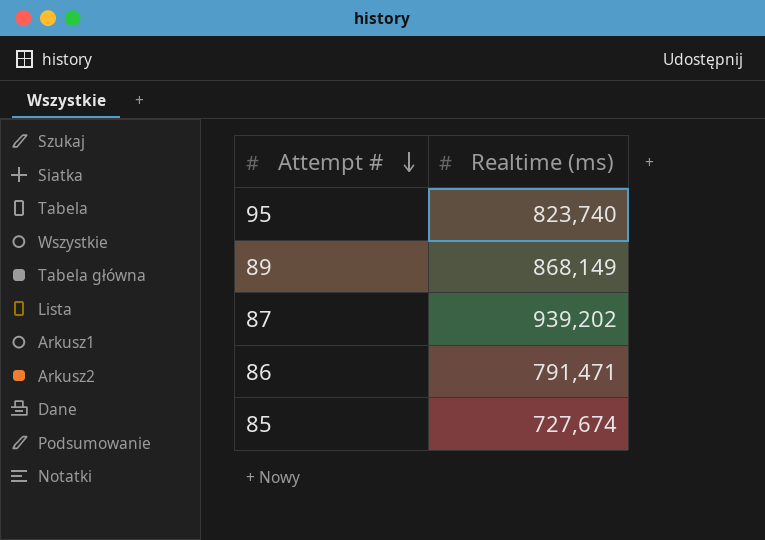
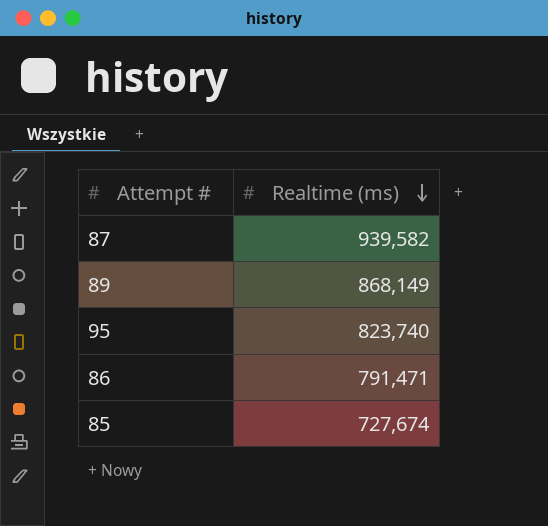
row order: Attempt # descending -> Realtime (ms) descending
87 | Realtime (ms): 939,202 -> 939,582

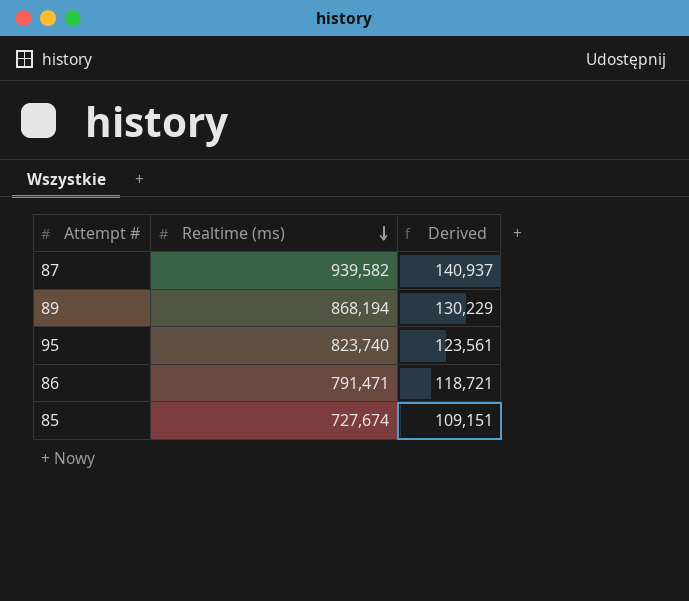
column Derived | formula: none -> [Realtime (ms)] * 0.15
89 | Realtime (ms): 868,149 -> 868,194

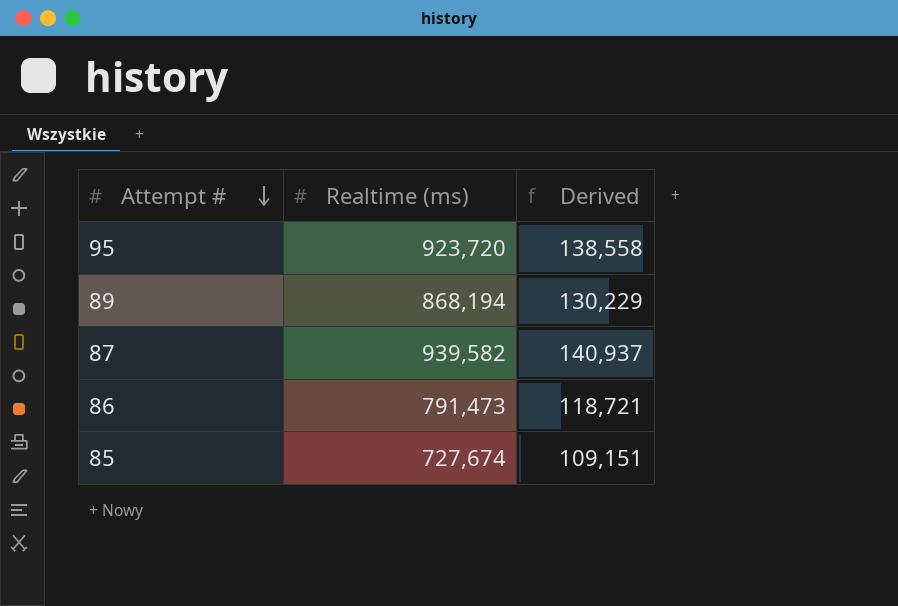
row order: Realtime (ms) descending -> Attempt # descending
95 | Realtime (ms): 823,740 -> 923,720
95 | Derived: 123,561 -> 138,558
86 | Realtime (ms): 791,471 -> 791,473

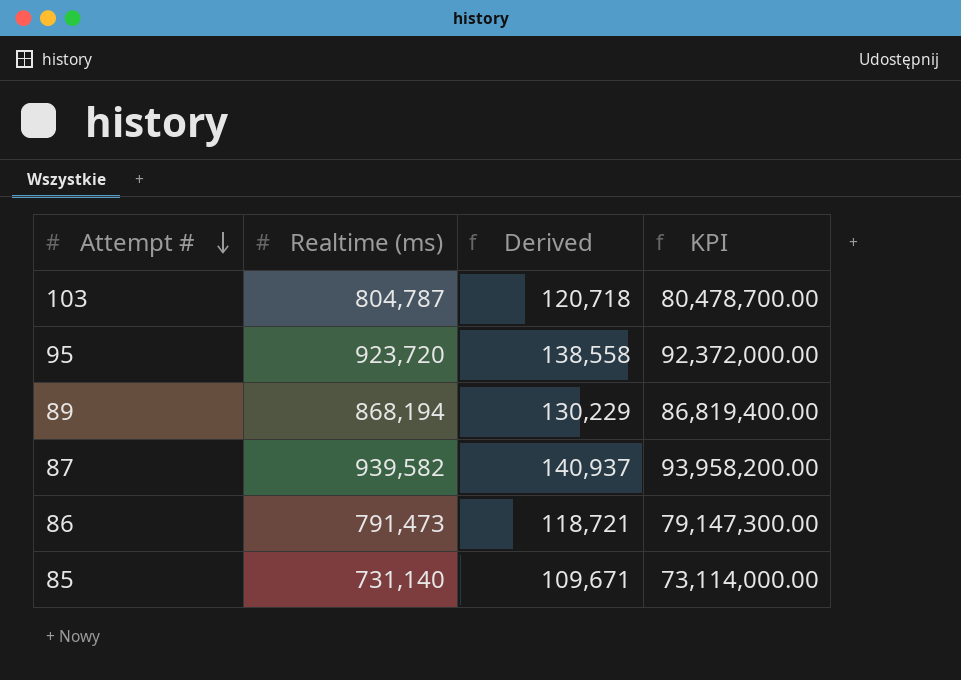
column KPI | formula: none -> [Realtime (ms)] * 100
row 103: none -> 804,787 | 120,718 | 80,478,700.00
85 | Realtime (ms): 727,674 -> 731,140
85 | Derived: 109,151 -> 109,671

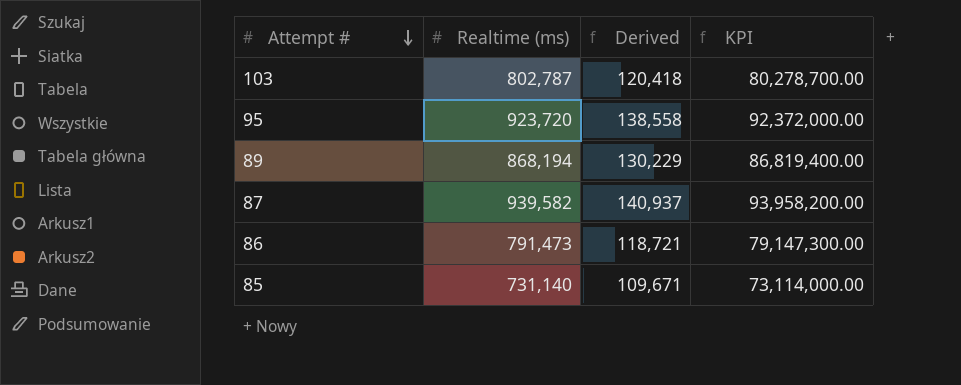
103 | Realtime (ms): 804,787 -> 802,787
103 | Derived: 120,718 -> 120,418
103 | KPI: 80,478,700.00 -> 80,278,700.00

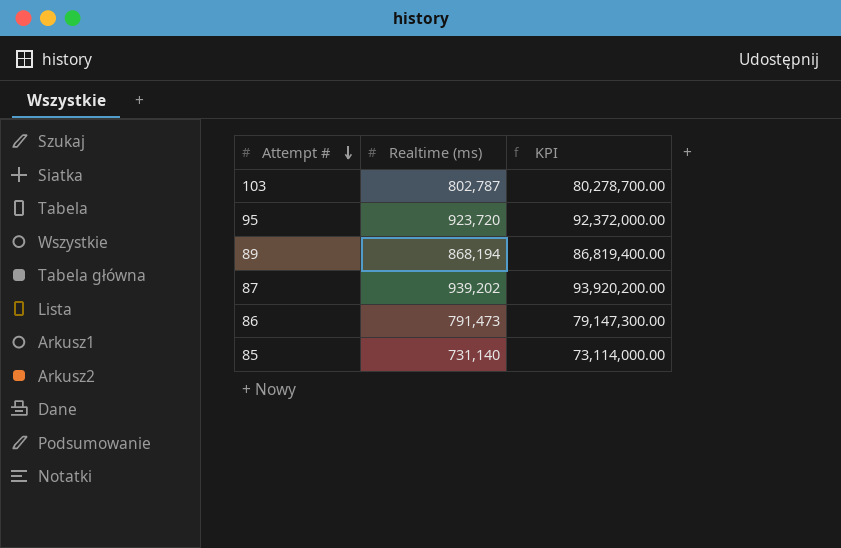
column Derived | formula: [Realtime (ms)] * 0.15 -> none
87 | Realtime (ms): 939,582 -> 939,202
87 | KPI: 93,958,200.00 -> 93,920,200.00

